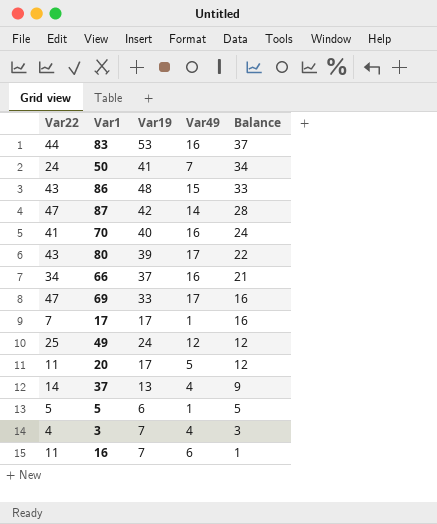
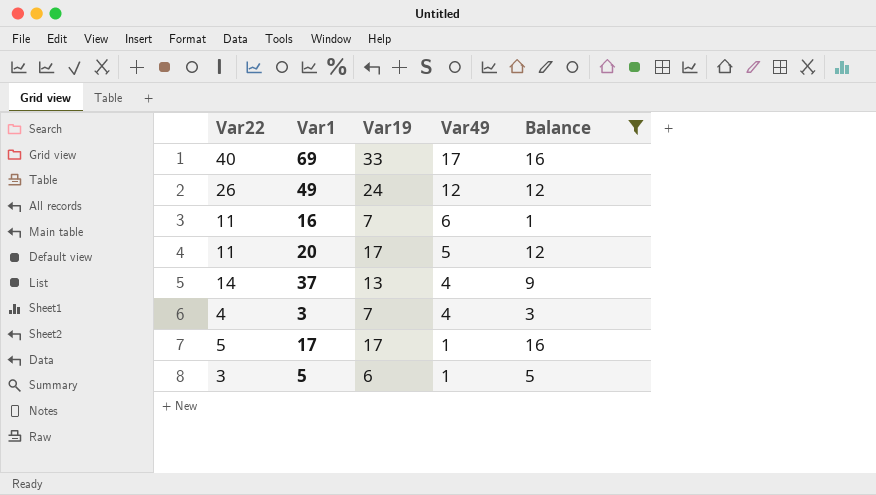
filter: none -> Balance <= 16
row order: Balance descending -> Var49 descending
69 | Var22: 47 -> 40
49 | Var22: 25 -> 26
17 | Var22: 7 -> 5
5 | Var22: 5 -> 3

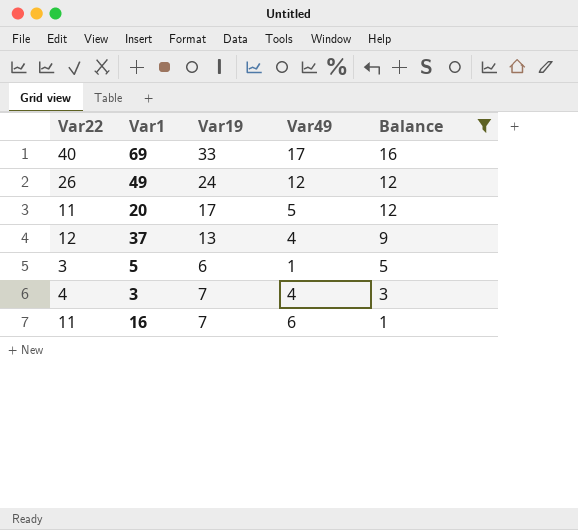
row order: Var49 descending -> Balance descending
row 17: 5 | 17 | 1 | 16 -> none
37 | Var22: 14 -> 12

